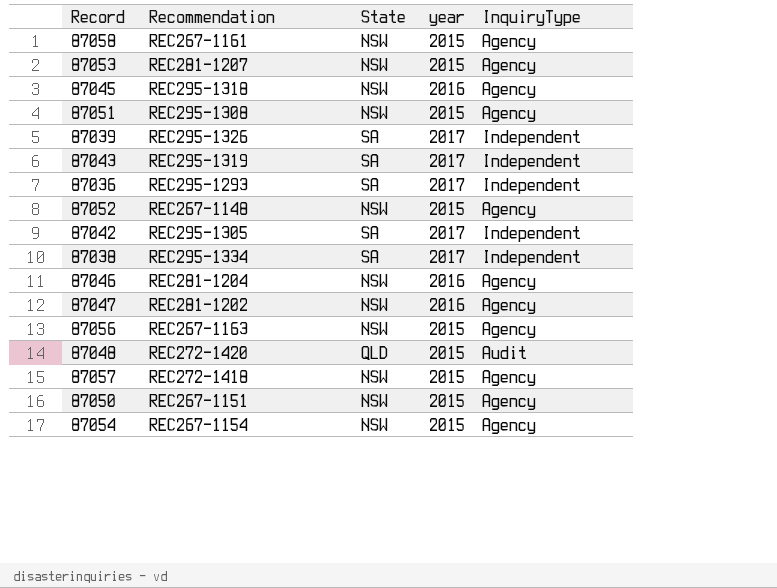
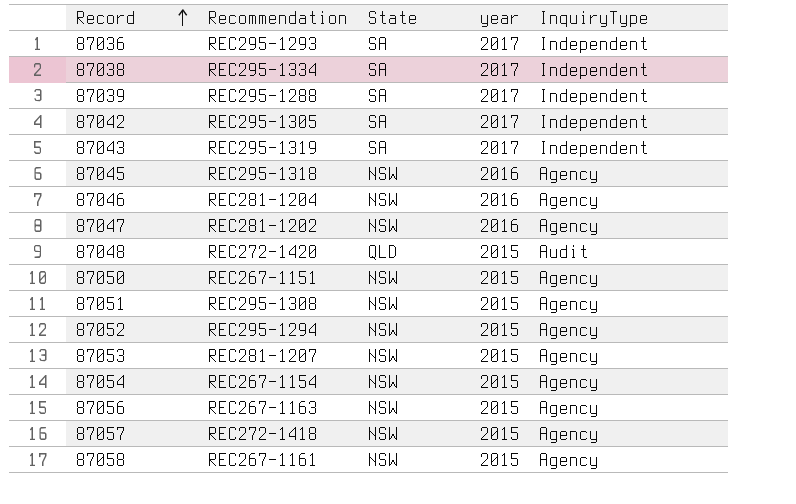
row order: none -> Record ascending
87039 | Recommendation: REC295-1326 -> REC295-1288
87052 | Recommendation: REC267-1148 -> REC295-1294

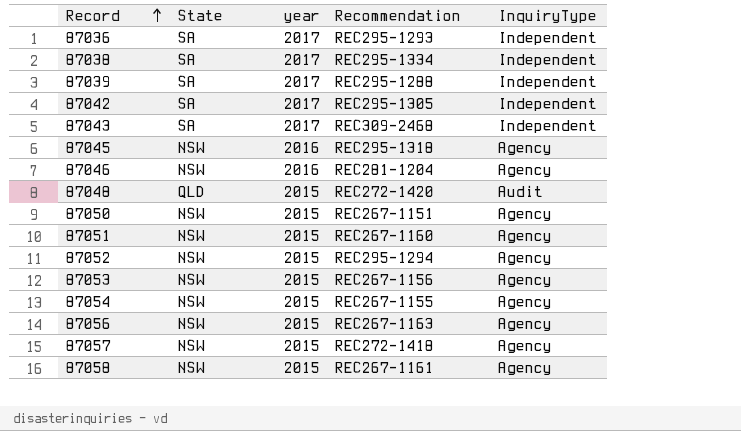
column Recommendation | position: 2 -> 4
row 87047: REC281-1202 | NSW | 2016 | Agency -> none
87043 | Recommendation: REC295-1319 -> REC309-2468
87051 | Recommendation: REC295-1308 -> REC267-1160
87053 | Recommendation: REC281-1207 -> REC267-1156
87054 | Recommendation: REC267-1154 -> REC267-1155

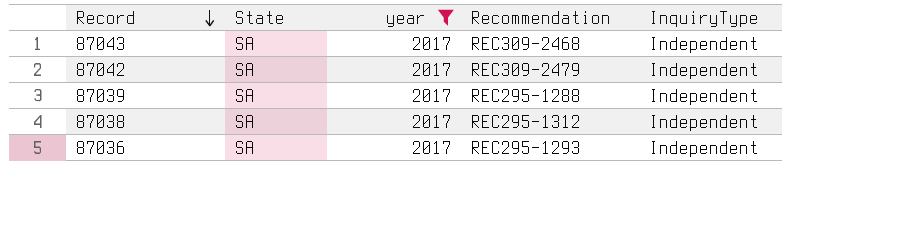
filter: none -> year = 2017
row order: Record ascending -> Record descending
87042 | Recommendation: REC295-1305 -> REC309-2479
87038 | Recommendation: REC295-1334 -> REC295-1312

